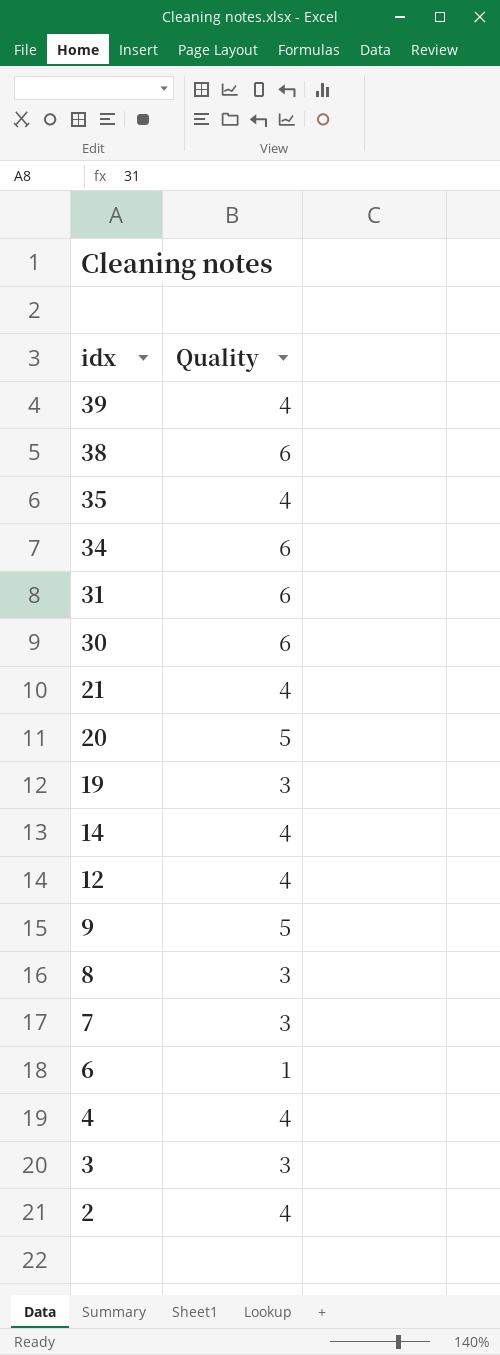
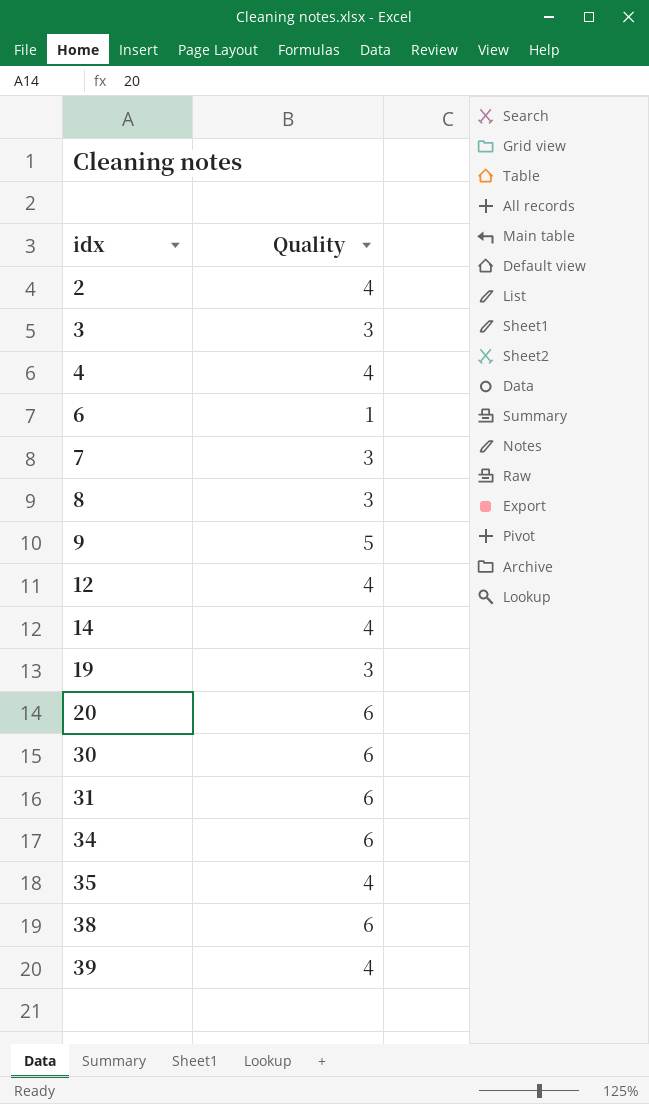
row order: idx descending -> idx ascending
row 21: 4 -> none
20 | Quality: 5 -> 6

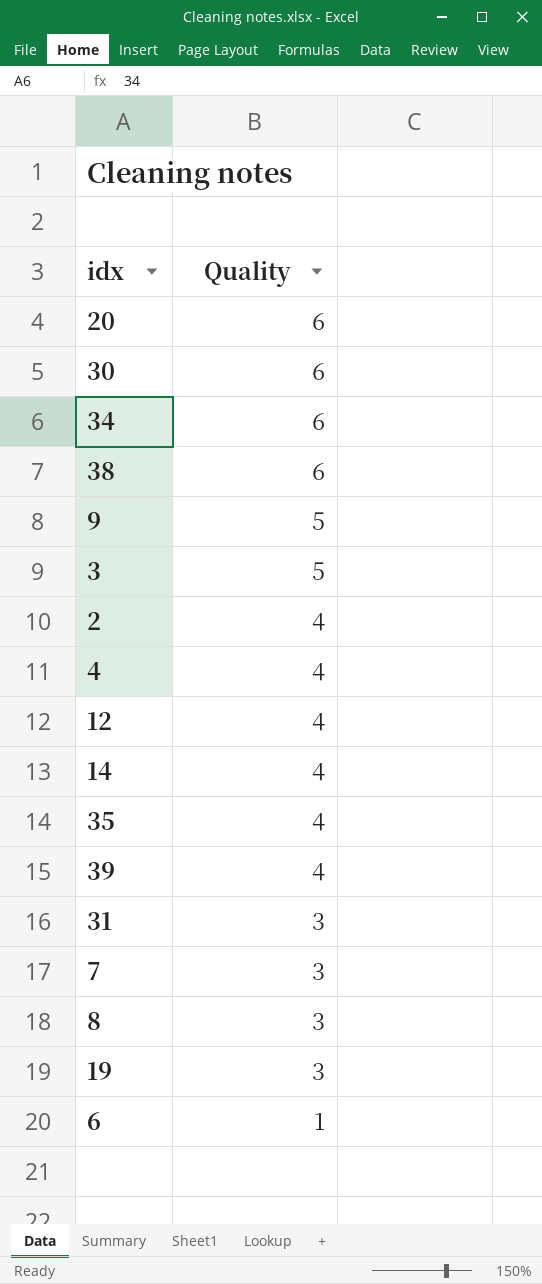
row order: idx ascending -> Quality descending
3 | Quality: 3 -> 5
31 | Quality: 6 -> 3

